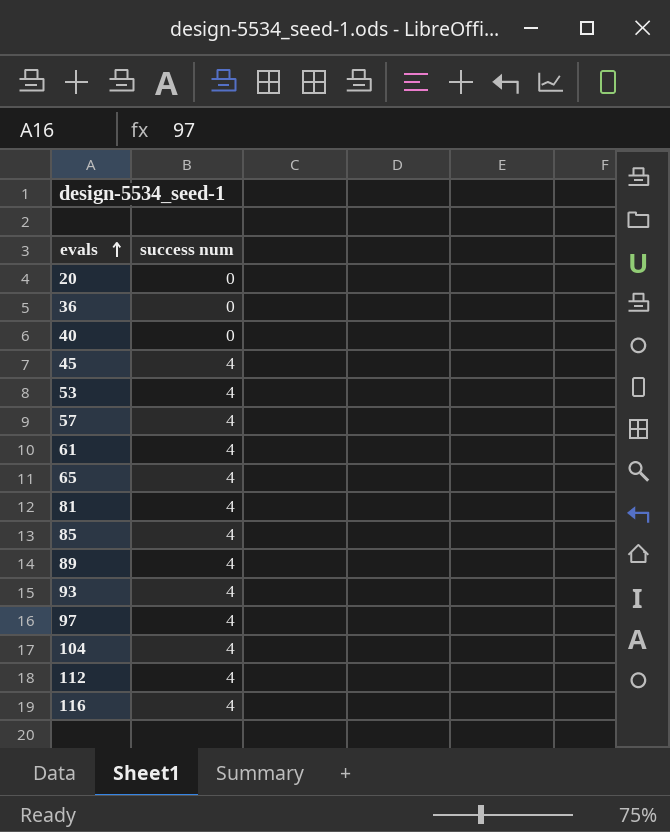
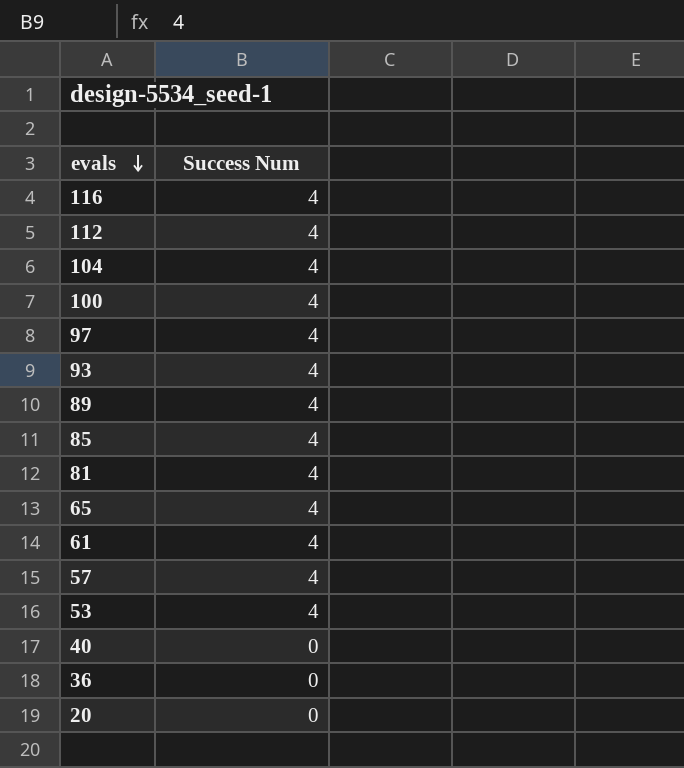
row order: evals ascending -> evals descending
column name: success num -> Success Num
row 45: 4 -> none
row 100: none -> 4

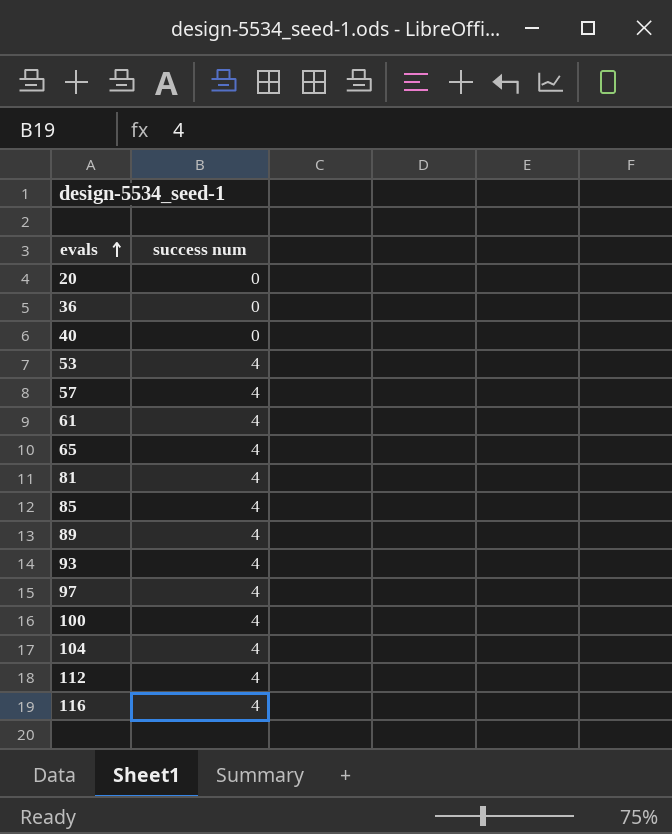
row order: evals descending -> evals ascending
column name: Success Num -> success num

